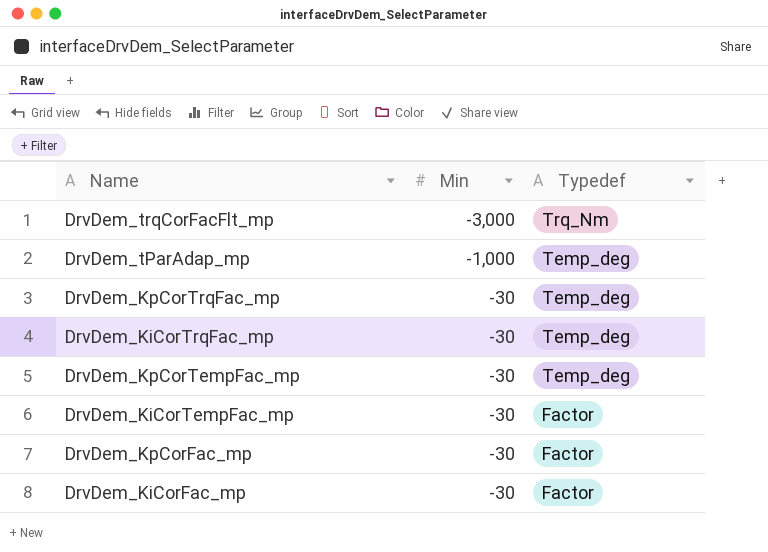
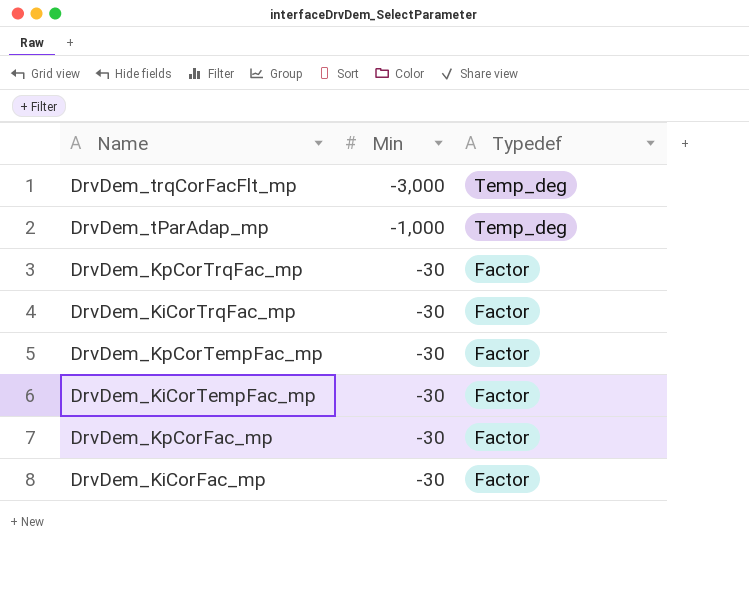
DrvDem_trqCorFacFlt_mp | Typedef: Trq_Nm -> Temp_deg
DrvDem_KpCorTrqFac_mp | Typedef: Temp_deg -> Factor
DrvDem_KiCorTrqFac_mp | Typedef: Temp_deg -> Factor
DrvDem_KpCorTempFac_mp | Typedef: Temp_deg -> Factor

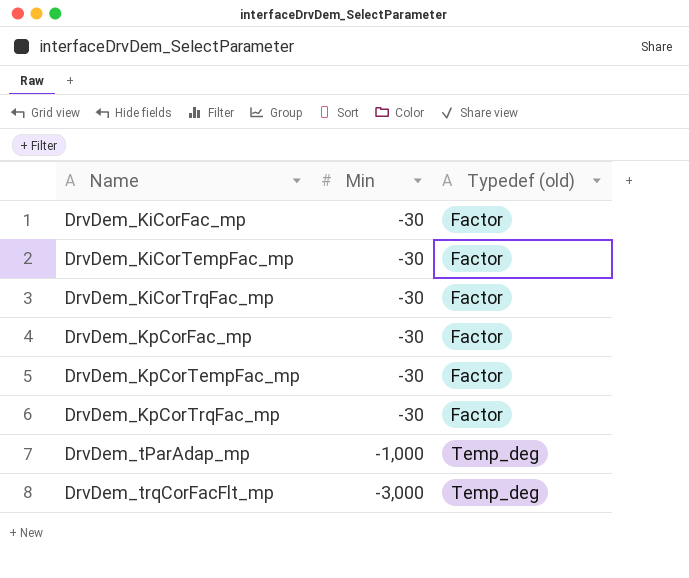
row order: Min ascending -> Name ascending
column name: Typedef -> Typedef (old)

